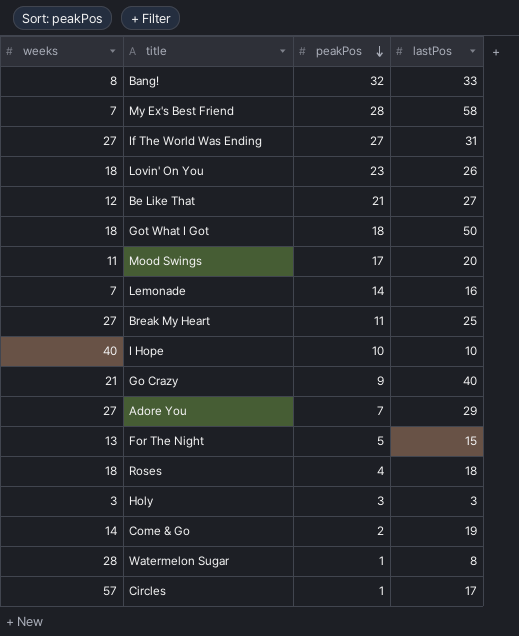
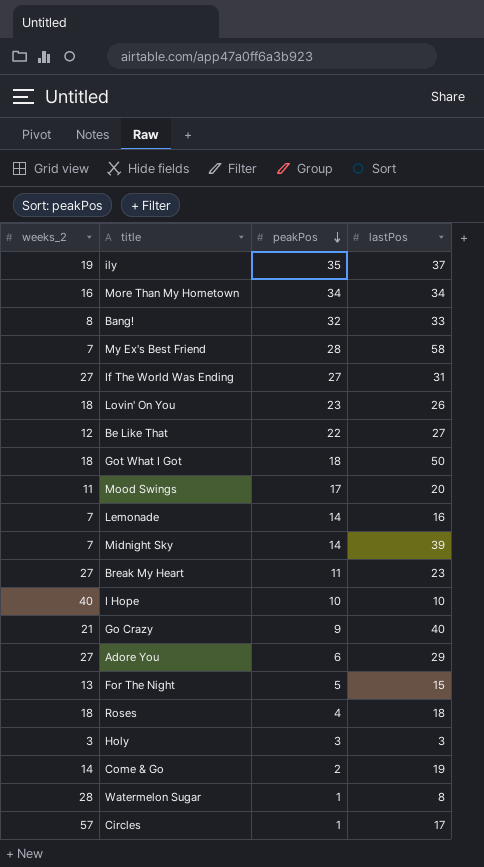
column name: weeks -> weeks_2
row ily: none -> 19 | 35 | 37
row More Than My Hometown: none -> 16 | 34 | 34
Be Like That | peakPos: 21 -> 22
row Midnight Sky: none -> 7 | 14 | 39
Break My Heart | lastPos: 25 -> 23
Adore You | peakPos: 7 -> 6

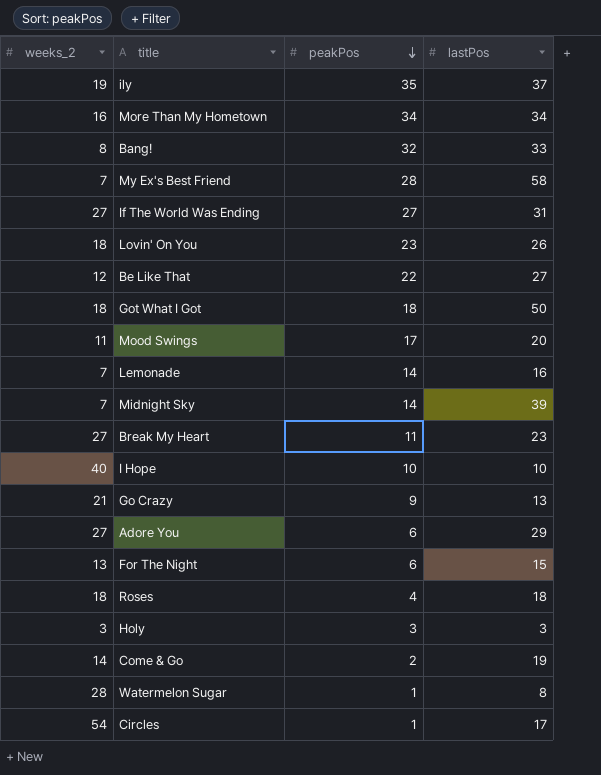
Go Crazy | lastPos: 40 -> 13
For The Night | peakPos: 5 -> 6
Circles | weeks_2: 57 -> 54

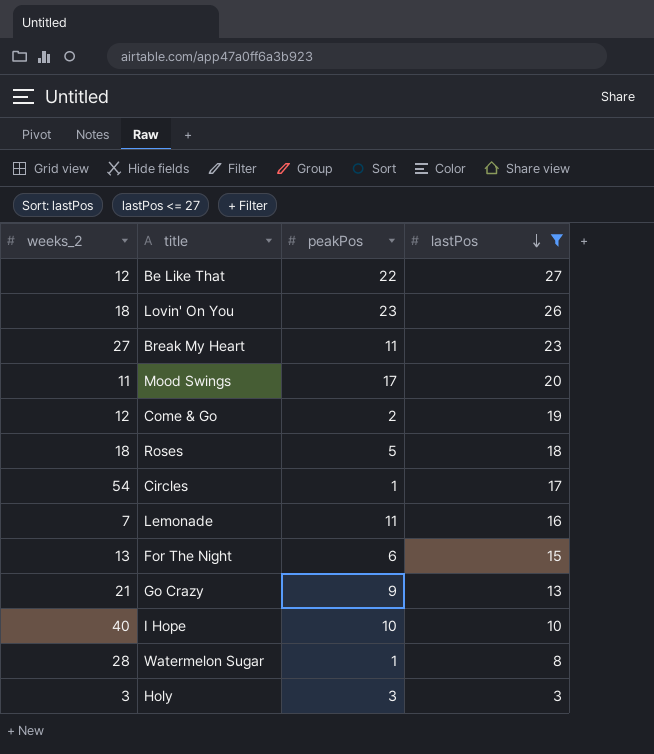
filter: none -> lastPos <= 27
row order: peakPos descending -> lastPos descending
Come & Go | weeks_2: 14 -> 12
Roses | peakPos: 4 -> 5
Lemonade | peakPos: 14 -> 11

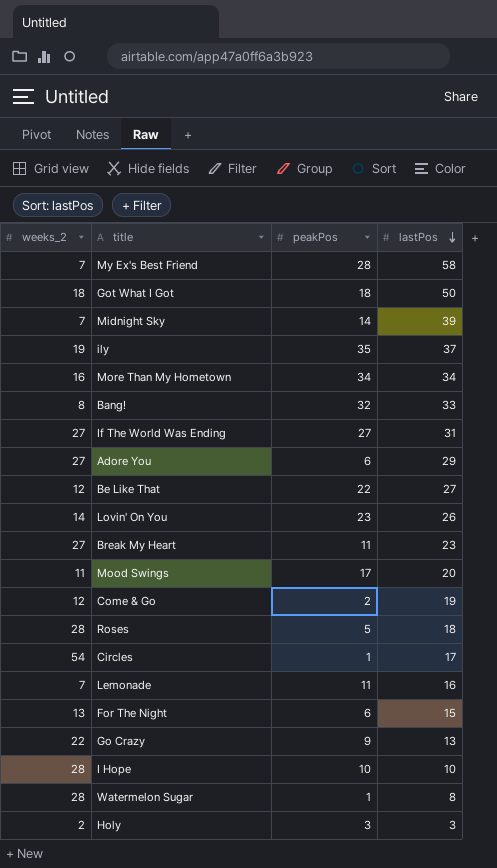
filter: lastPos <= 27 -> none
Lovin' On You | weeks_2: 18 -> 14
Roses | weeks_2: 18 -> 28
Go Crazy | weeks_2: 21 -> 22
I Hope | weeks_2: 40 -> 28
Holy | weeks_2: 3 -> 2

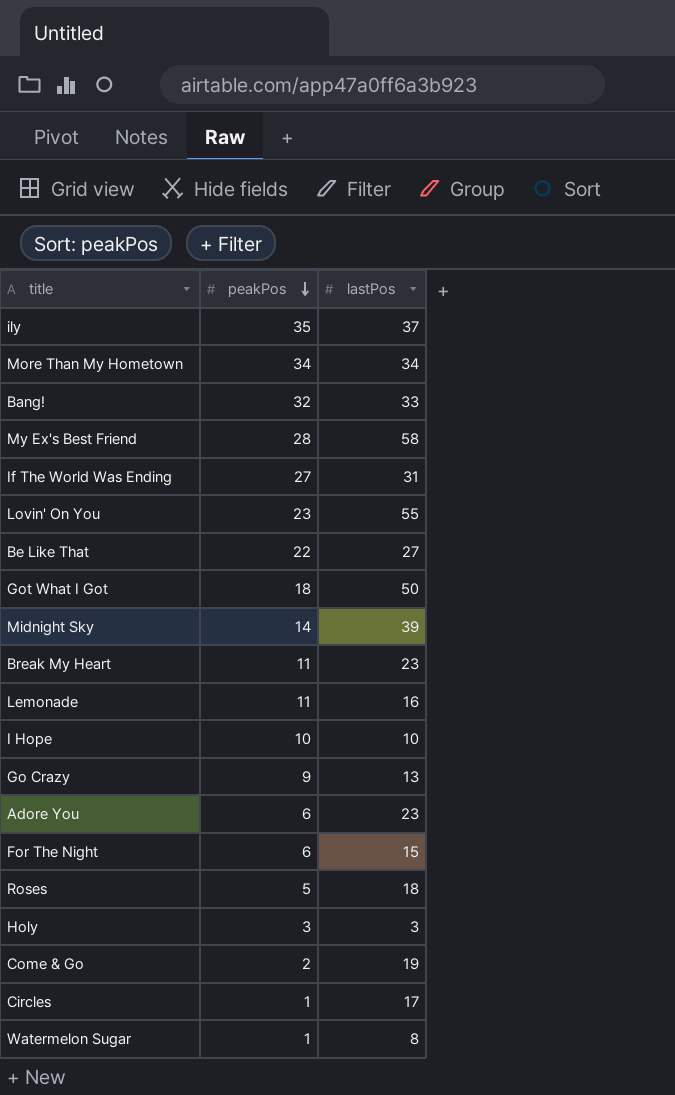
row order: lastPos descending -> peakPos descending
column weeks_2 | position: 1 -> none
row Mood Swings: 11 | 17 | 20 -> none
Lovin' On You | lastPos: 26 -> 55
Adore You | lastPos: 29 -> 23

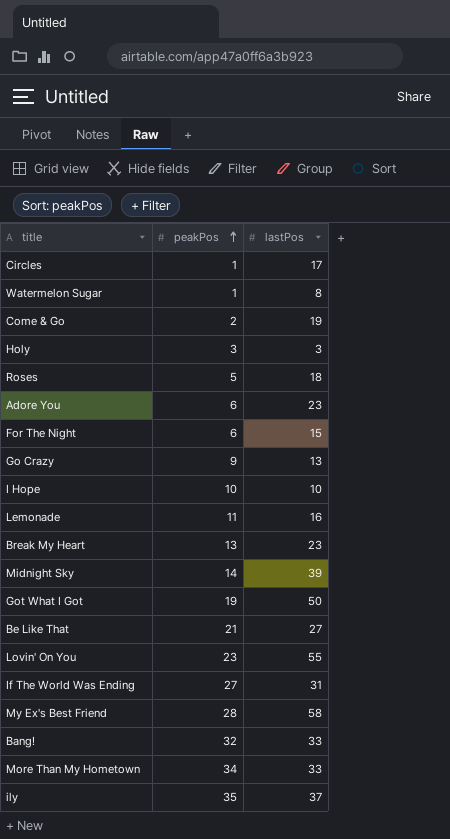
row order: peakPos descending -> peakPos ascending
Break My Heart | peakPos: 11 -> 13
Got What I Got | peakPos: 18 -> 19
Be Like That | peakPos: 22 -> 21
More Than My Hometown | lastPos: 34 -> 33

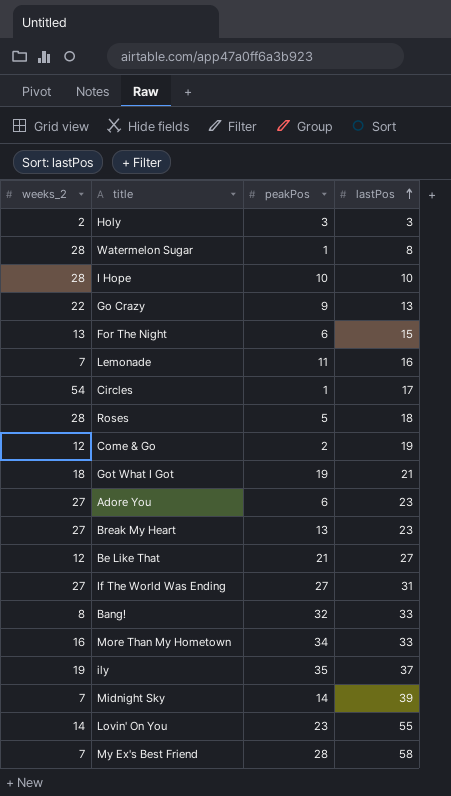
row order: peakPos ascending -> lastPos ascending
column weeks_2 | position: none -> 1
Got What I Got | lastPos: 50 -> 21

